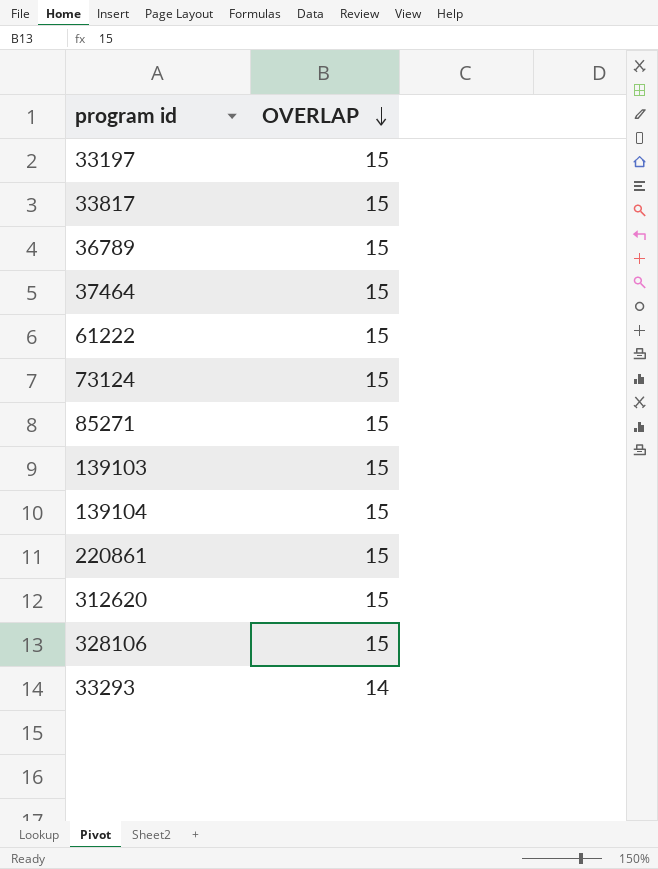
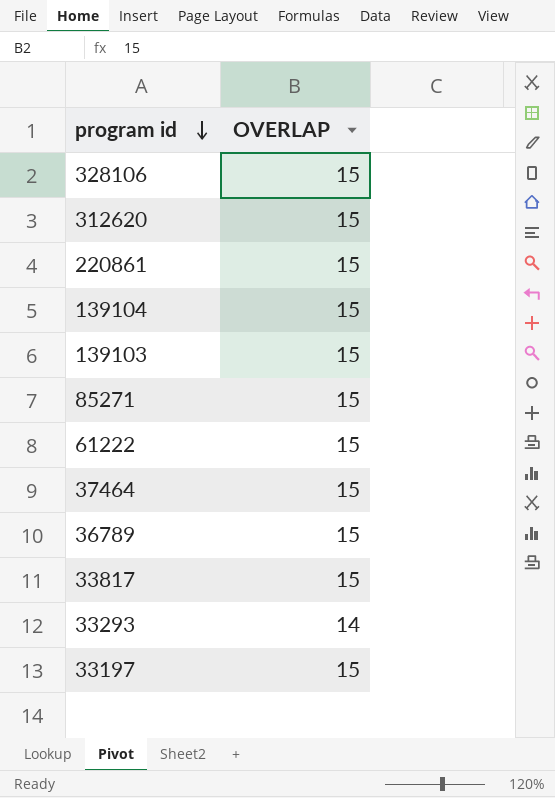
row order: OVERLAP descending -> program id descending
row 73124: 15 -> none

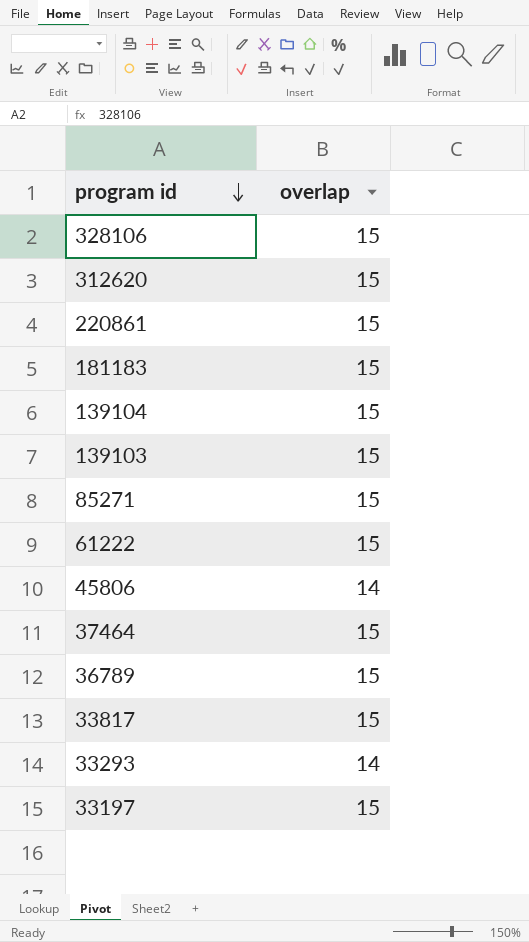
column name: OVERLAP -> overlap
row 181183: none -> 15
row 45806: none -> 14

